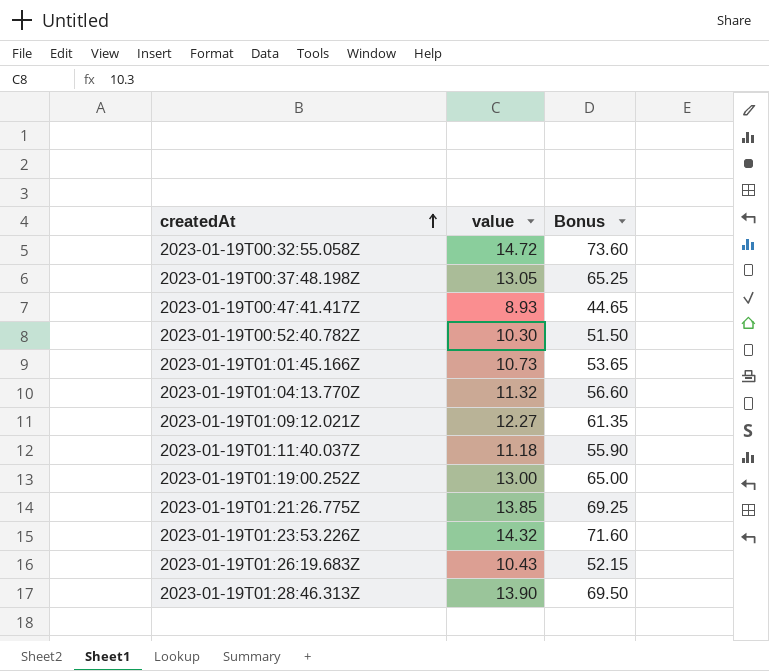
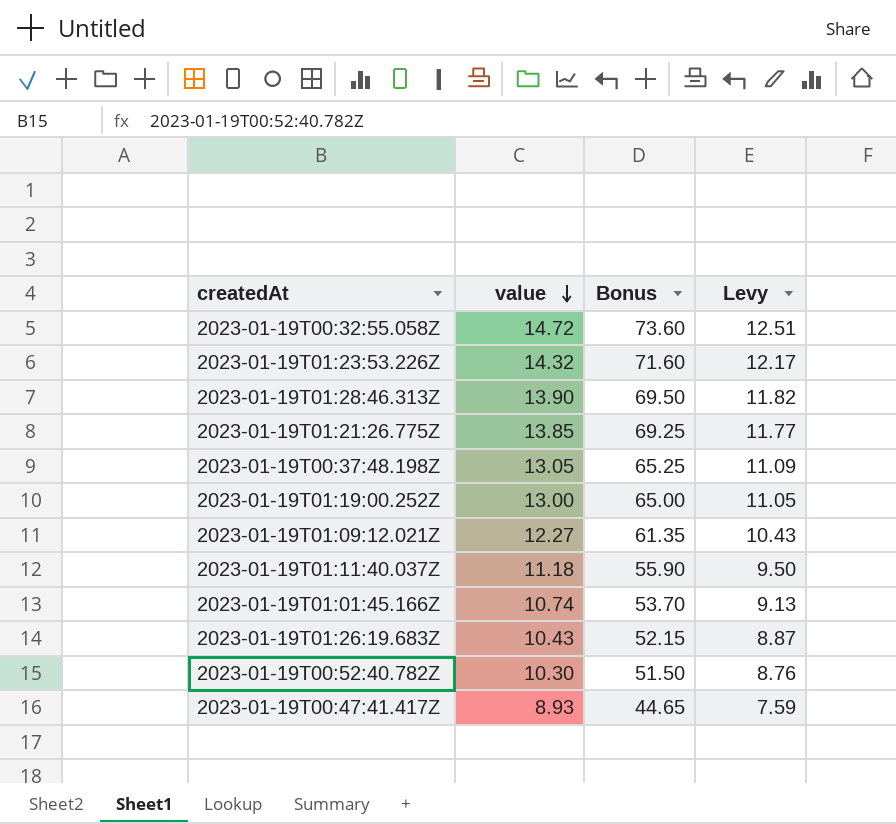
row order: createdAt ascending -> value descending
column Levy | formula: none -> [value] * 0.85
row 2023-01-19T01:04:13.770Z: 11.32 | 56.60 -> none
2023-01-19T01:01:45.166Z | value: 10.73 -> 10.74
2023-01-19T01:01:45.166Z | Bonus: 53.65 -> 53.70

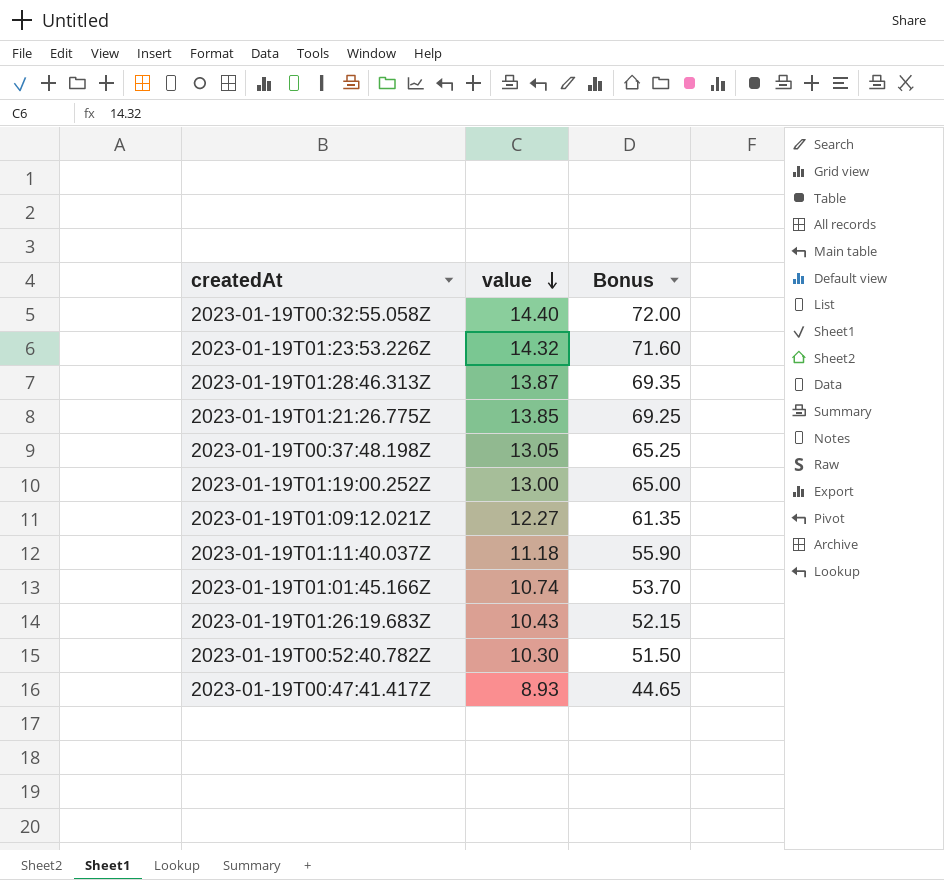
column Levy | formula: [value] * 0.85 -> none
2023-01-19T00:32:55.058Z | value: 14.72 -> 14.40
2023-01-19T00:32:55.058Z | Bonus: 73.60 -> 72.00
2023-01-19T01:28:46.313Z | value: 13.90 -> 13.87
2023-01-19T01:28:46.313Z | Bonus: 69.50 -> 69.35

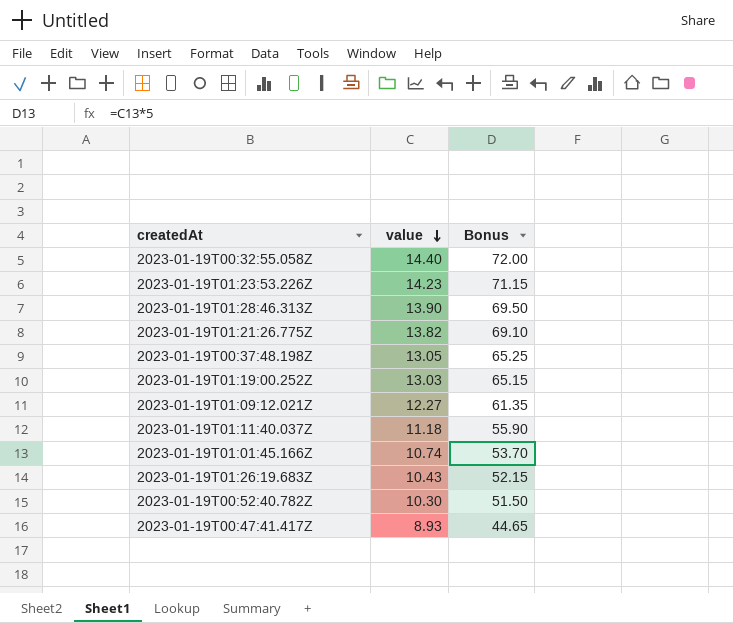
2023-01-19T01:23:53.226Z | value: 14.32 -> 14.23
2023-01-19T01:23:53.226Z | Bonus: 71.60 -> 71.15
2023-01-19T01:28:46.313Z | value: 13.87 -> 13.90
2023-01-19T01:28:46.313Z | Bonus: 69.35 -> 69.50
2023-01-19T01:21:26.775Z | value: 13.85 -> 13.82
2023-01-19T01:21:26.775Z | Bonus: 69.25 -> 69.10
2023-01-19T01:19:00.252Z | value: 13.00 -> 13.03
2023-01-19T01:19:00.252Z | Bonus: 65.00 -> 65.15

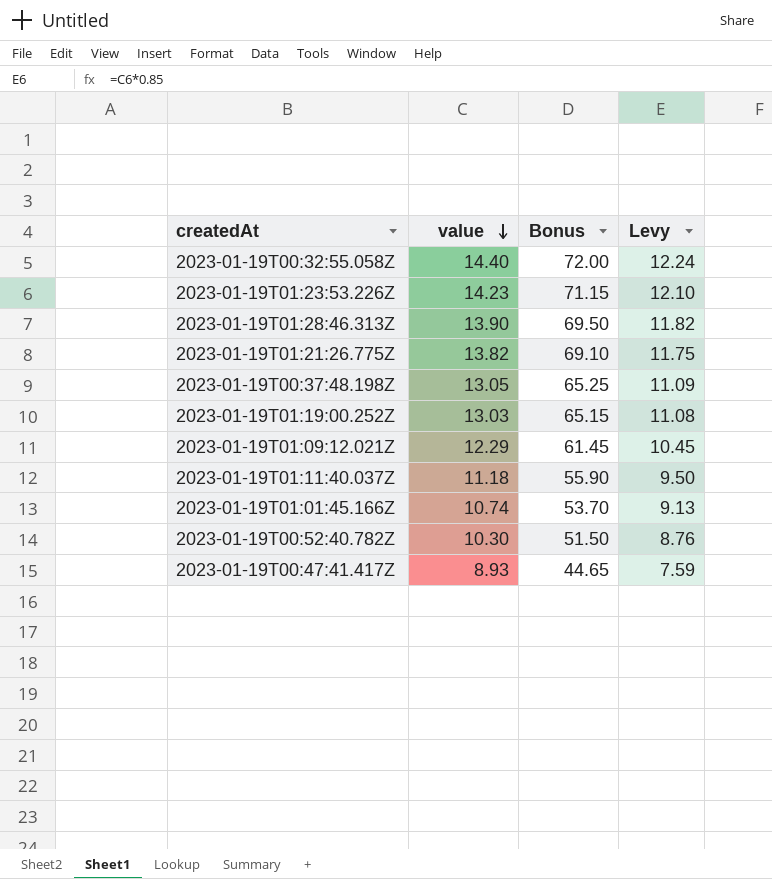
column Levy | formula: none -> [value] * 0.85
row 2023-01-19T01:26:19.683Z: 10.43 | 52.15 -> none
2023-01-19T01:09:12.021Z | value: 12.27 -> 12.29
2023-01-19T01:09:12.021Z | Bonus: 61.35 -> 61.45

